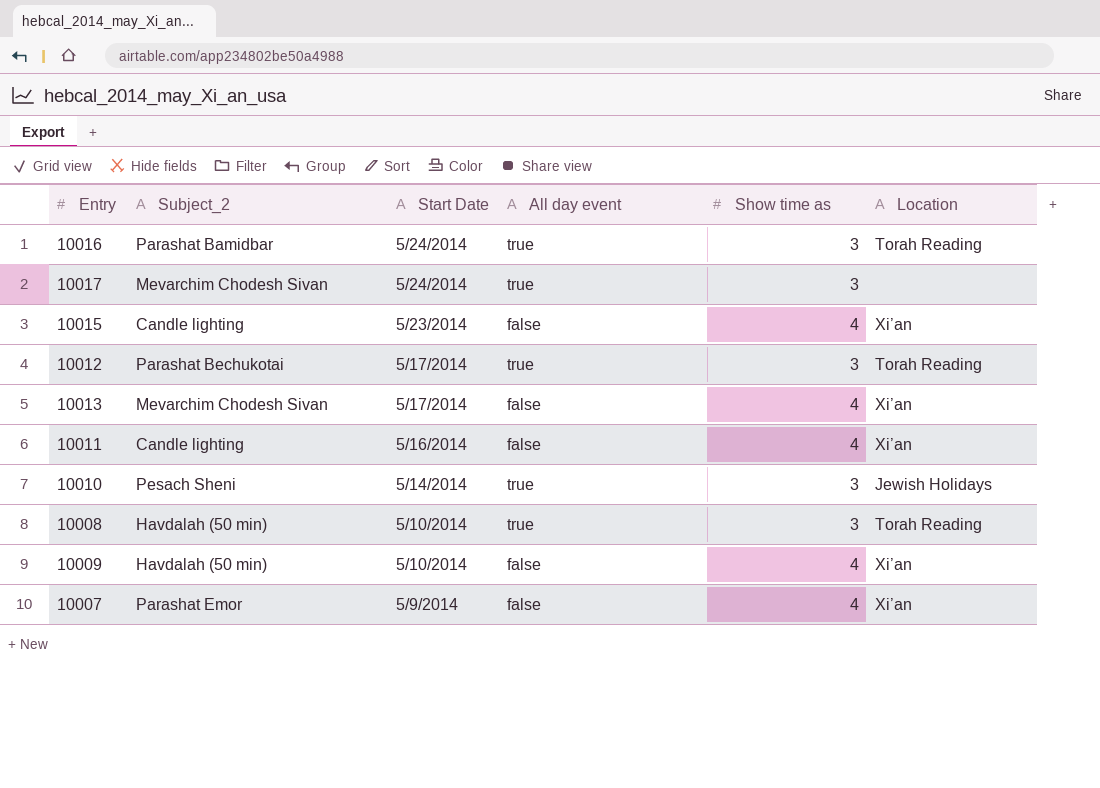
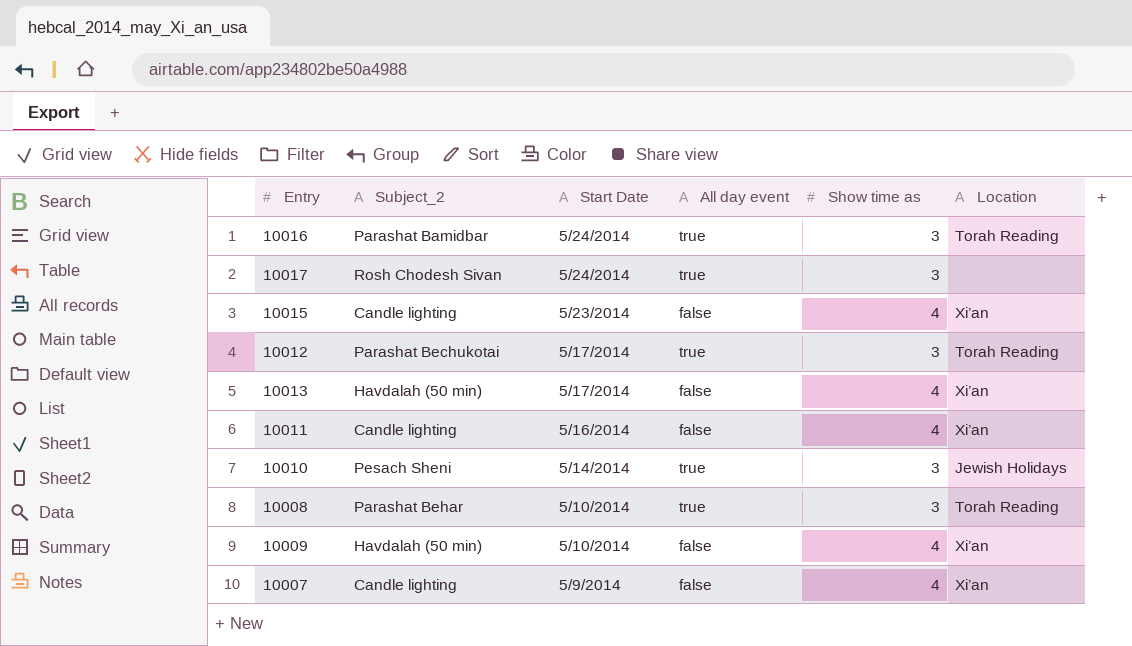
10017 | Subject_2: Mevarchim Chodesh Sivan -> Rosh Chodesh Sivan
10013 | Subject_2: Mevarchim Chodesh Sivan -> Havdalah (50 min)
10008 | Subject_2: Havdalah (50 min) -> Parashat Behar
10007 | Subject_2: Parashat Emor -> Candle lighting

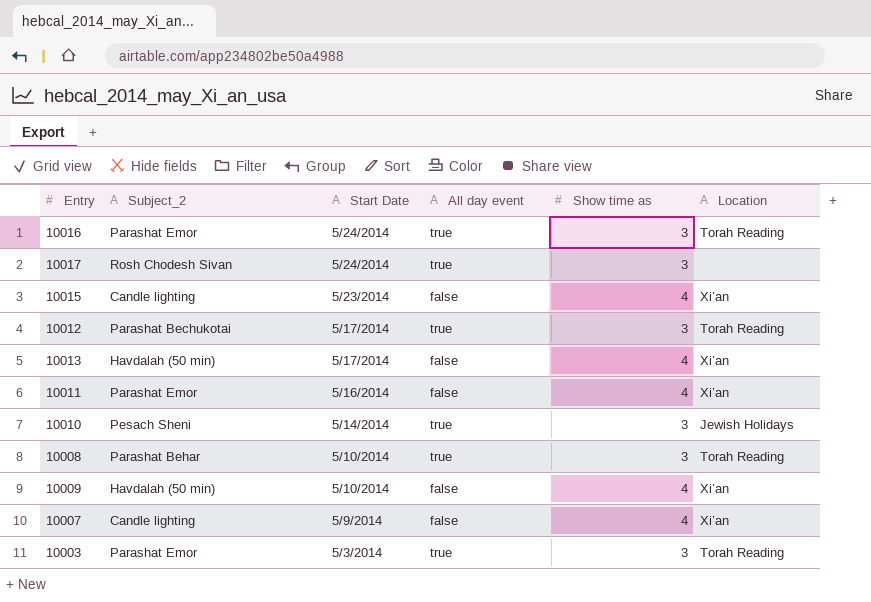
10016 | Subject_2: Parashat Bamidbar -> Parashat Emor
10011 | Subject_2: Candle lighting -> Parashat Emor
row 10003: none -> Parashat Emor | 5/3/2014 | true | 3 | Torah Reading

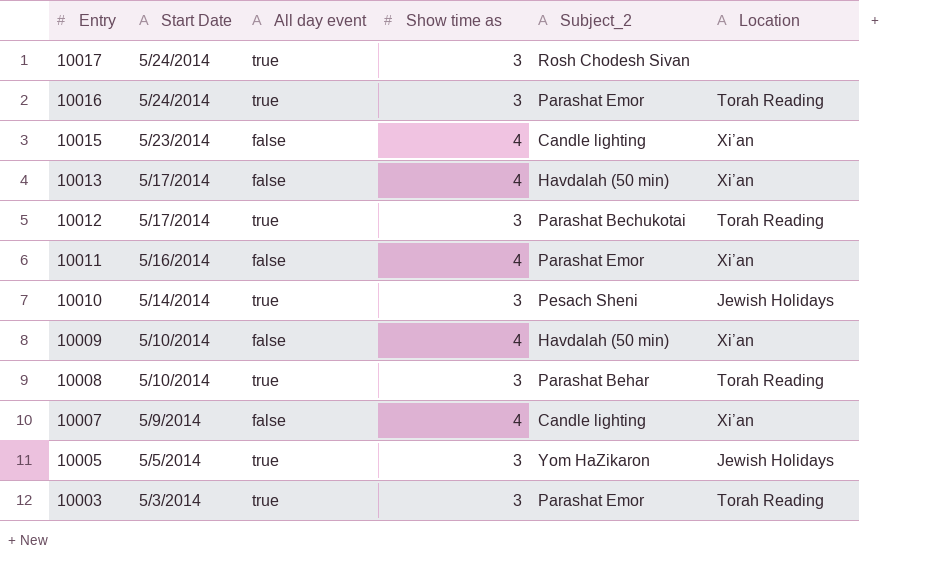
row order: Start Date descending -> Entry descending
column Subject_2 | position: 2 -> 5
row 10005: none -> 5/5/2014 | true | 3 | Yom HaZikaron | Jewish Holidays

